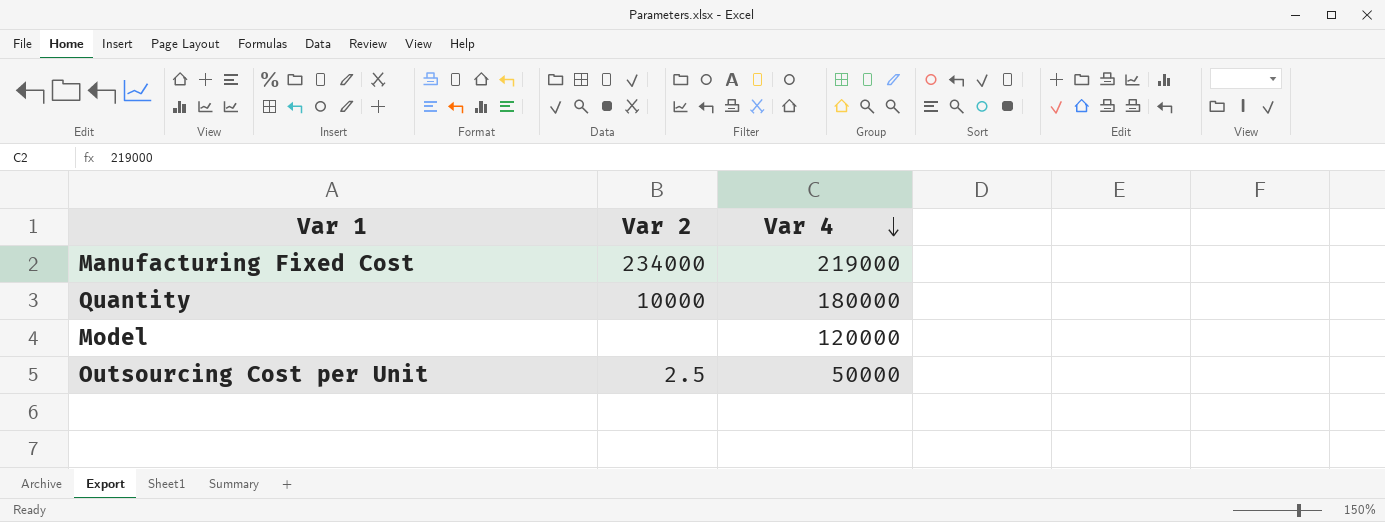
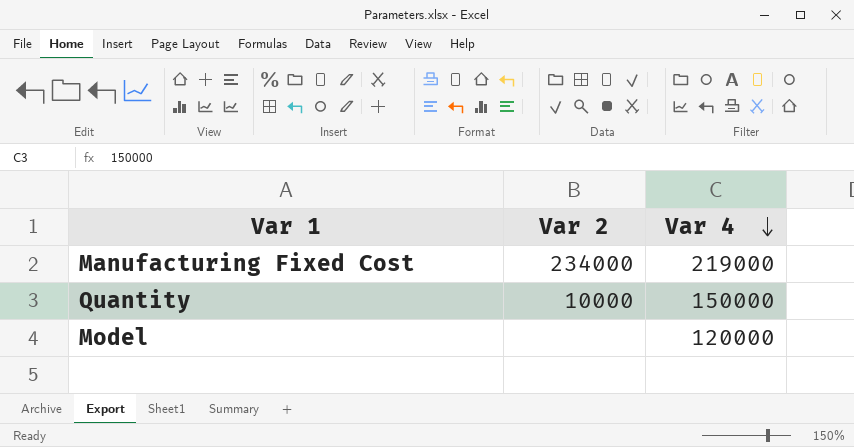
row Outsourcing Cost per Unit: 2.5 | 50000 -> none
Quantity | Var 4: 180000 -> 150000

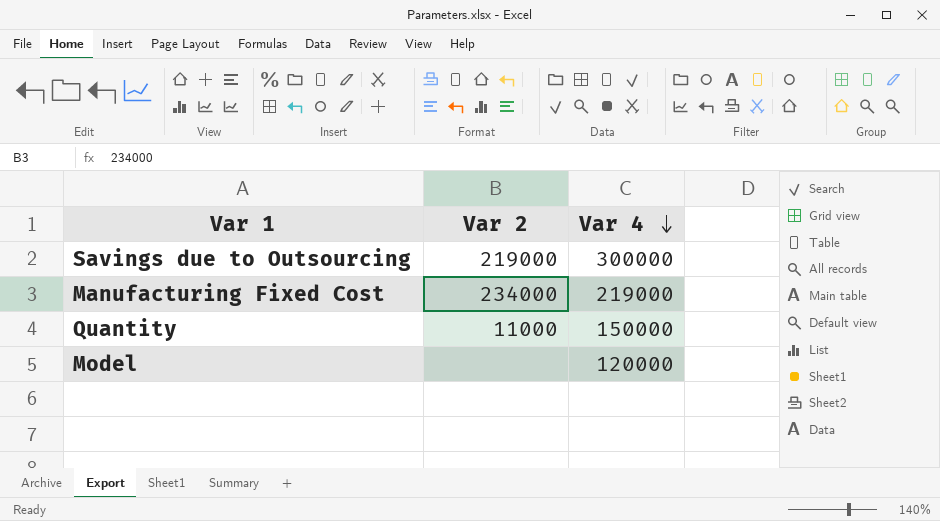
row Savings due to Outsourcing: none -> 219000 | 300000
Quantity | Var 2: 10000 -> 11000

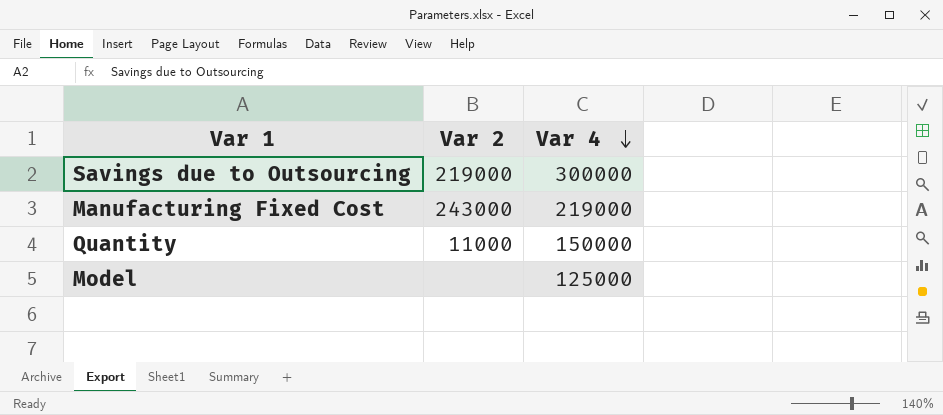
Manufacturing Fixed Cost | Var 2: 234000 -> 243000
Model | Var 4: 120000 -> 125000

